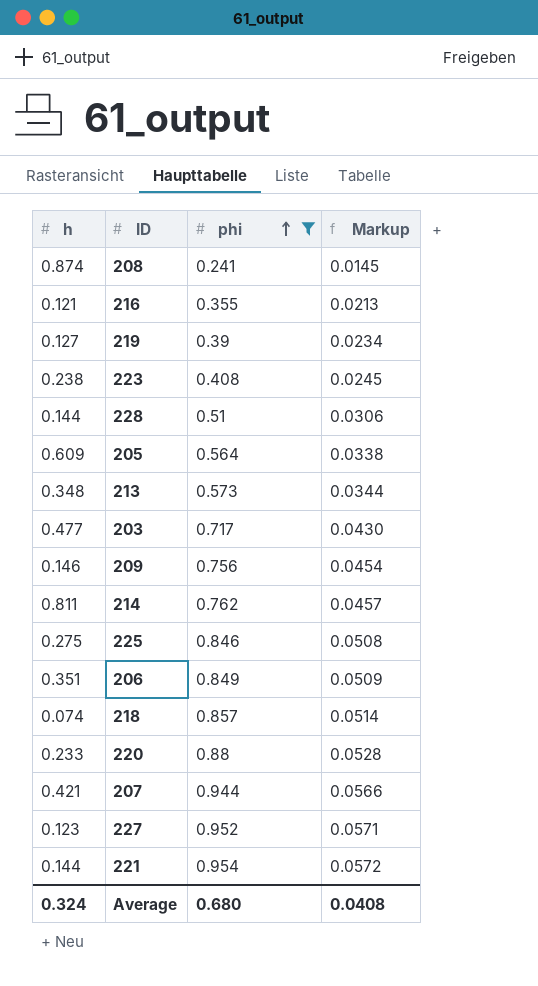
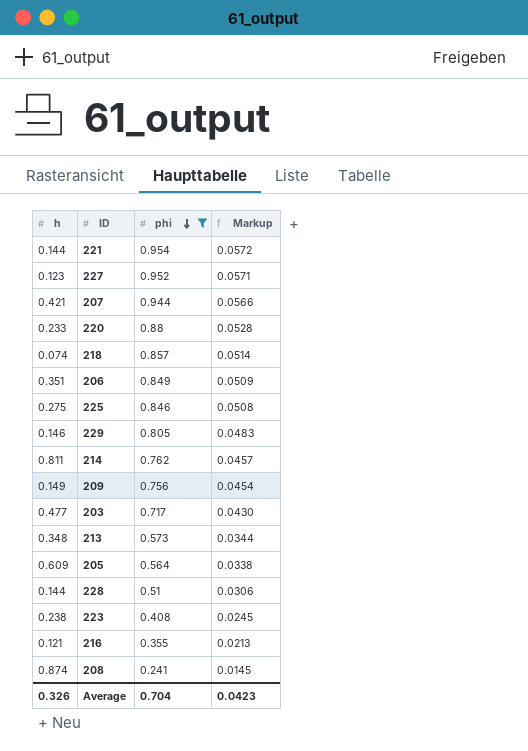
row order: phi ascending -> phi descending
row 219: 0.127 | 0.39 | 0.0234 -> none
row 229: none -> 0.146 | 0.805 | 0.0483
209 | h: 0.146 -> 0.149
Average | h: 0.324 -> 0.326
Average | phi: 0.680 -> 0.704
Average | Markup: 0.0408 -> 0.0423

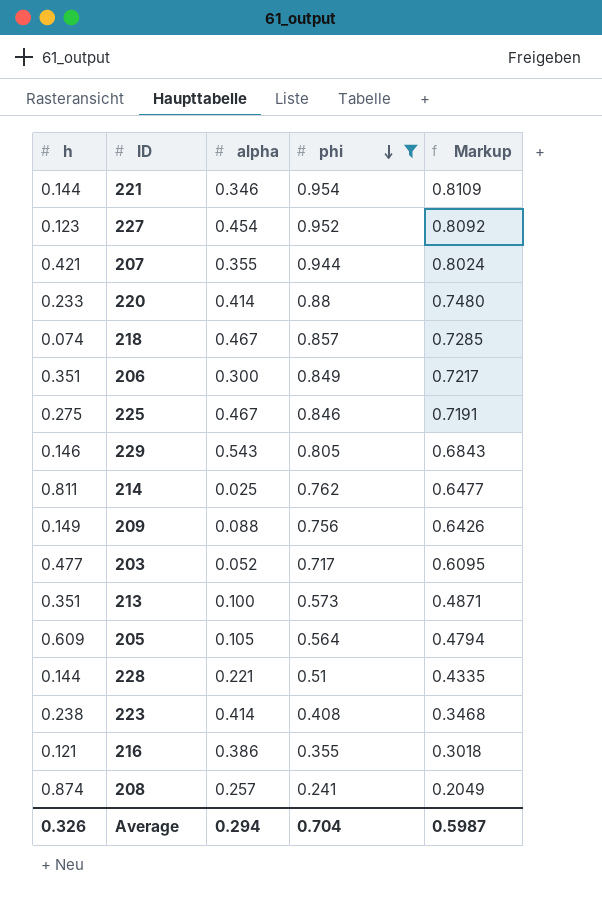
column alpha | position: none -> 3
column Markup | formula: [phi] * 0.06 -> [phi] * 0.85
213 | h: 0.348 -> 0.351
Average | Markup: 0.0423 -> 0.5987

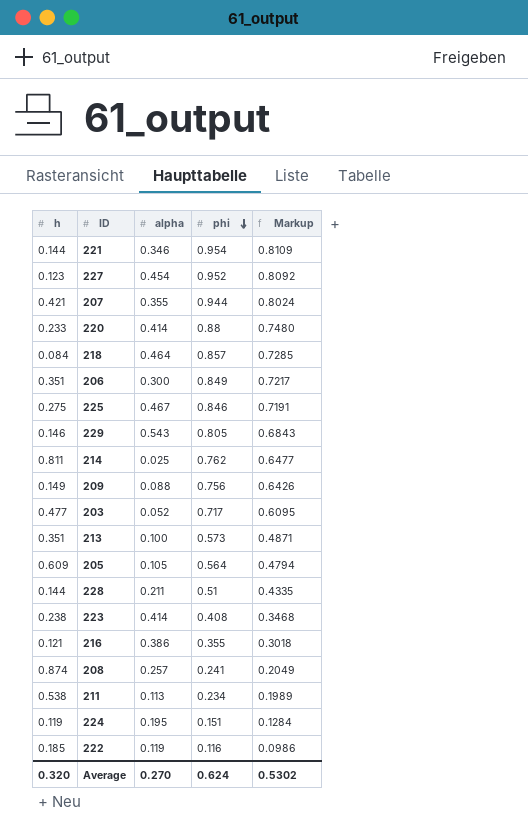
filter: phi >= 0.241 -> none
218 | h: 0.074 -> 0.084
218 | alpha: 0.467 -> 0.464
228 | alpha: 0.221 -> 0.211
Average | h: 0.326 -> 0.320
Average | alpha: 0.294 -> 0.270
Average | phi: 0.704 -> 0.624
Average | Markup: 0.5987 -> 0.5302

